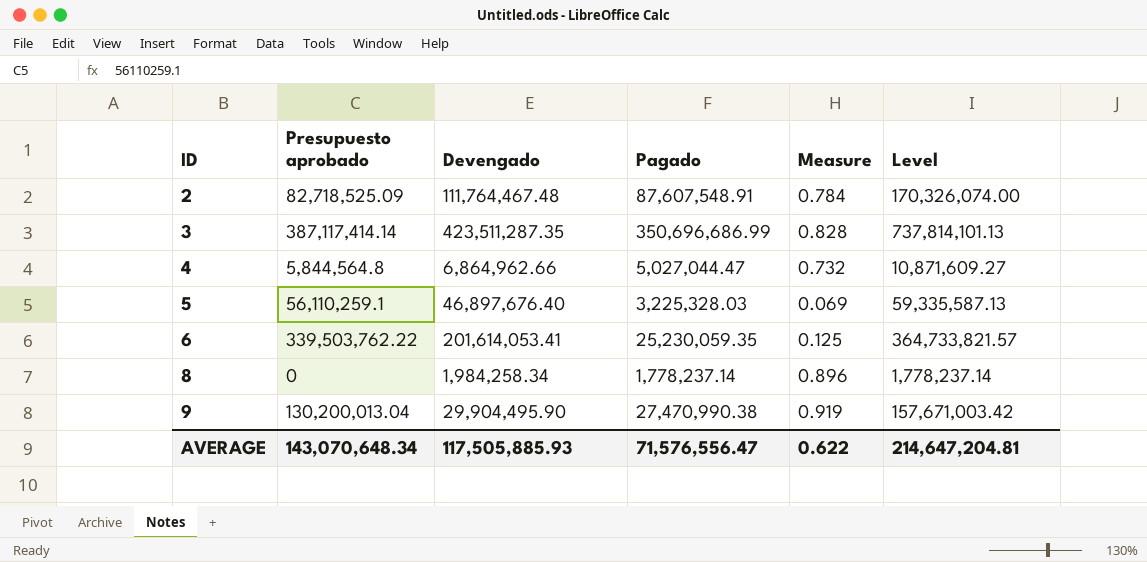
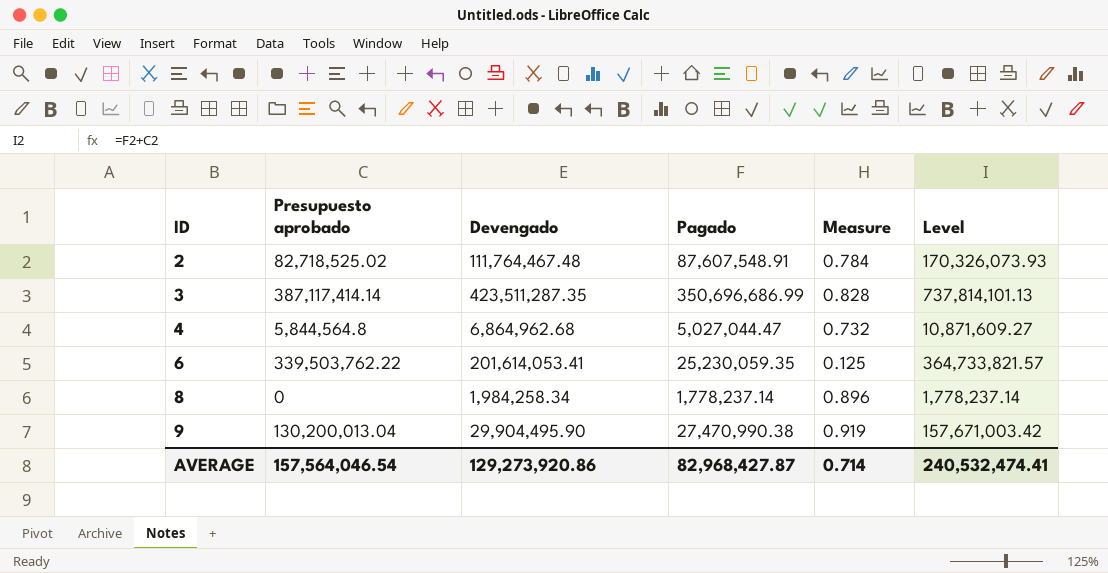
row 5: 56,110,259.1 | 46,897,676.40 | 3,225,328.03 | 0.069 | 59,335,587.13 -> none
2 | Presupuesto aprobado: 82,718,525.09 -> 82,718,525.02
2 | Level: 170,326,074.00 -> 170,326,073.93
4 | Devengado: 6,864,962.66 -> 6,864,962.68
AVERAGE | Presupuesto aprobado: 143,070,648.34 -> 157,564,046.54
AVERAGE | Devengado: 117,505,885.93 -> 129,273,920.86
AVERAGE | Pagado: 71,576,556.47 -> 82,968,427.87
AVERAGE | Measure: 0.622 -> 0.714
AVERAGE | Level: 214,647,204.81 -> 240,532,474.41

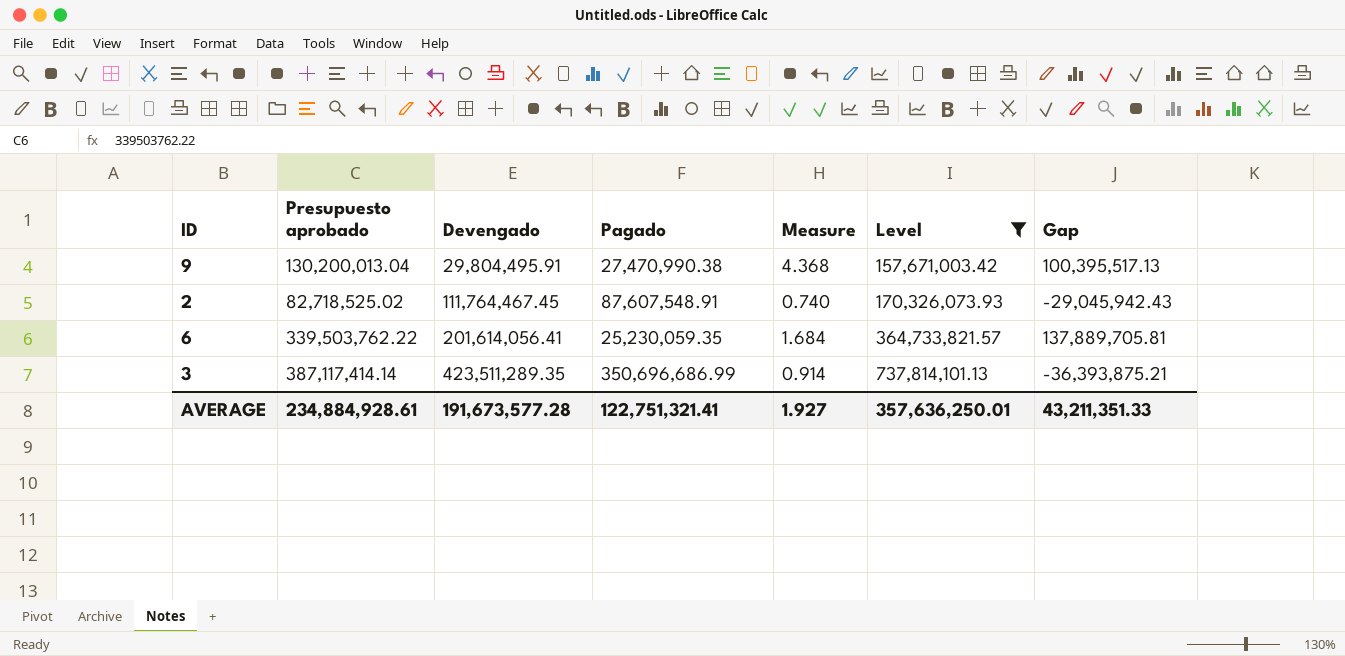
filter: none -> Level >= 157,671,003.42
row order: ID ascending -> Devengado ascending
column Measure | formula: [Pagado] / [Devengado] -> [Presupuesto aprobado] / [Devengado]
column Gap | formula: none -> [Presupuesto aprobado] - [Devengado]
9 | Devengado: 29,904,495.90 -> 29,804,495.91
2 | Devengado: 111,764,467.48 -> 111,764,467.45
6 | Devengado: 201,614,053.41 -> 201,614,056.41
3 | Devengado: 423,511,287.35 -> 423,511,289.35
AVERAGE | Presupuesto aprobado: 157,564,046.54 -> 234,884,928.61
AVERAGE | Devengado: 129,273,920.86 -> 191,673,577.28
AVERAGE | Pagado: 82,968,427.87 -> 122,751,321.41
AVERAGE | Measure: 0.714 -> 1.927
AVERAGE | Level: 240,532,474.41 -> 357,636,250.01

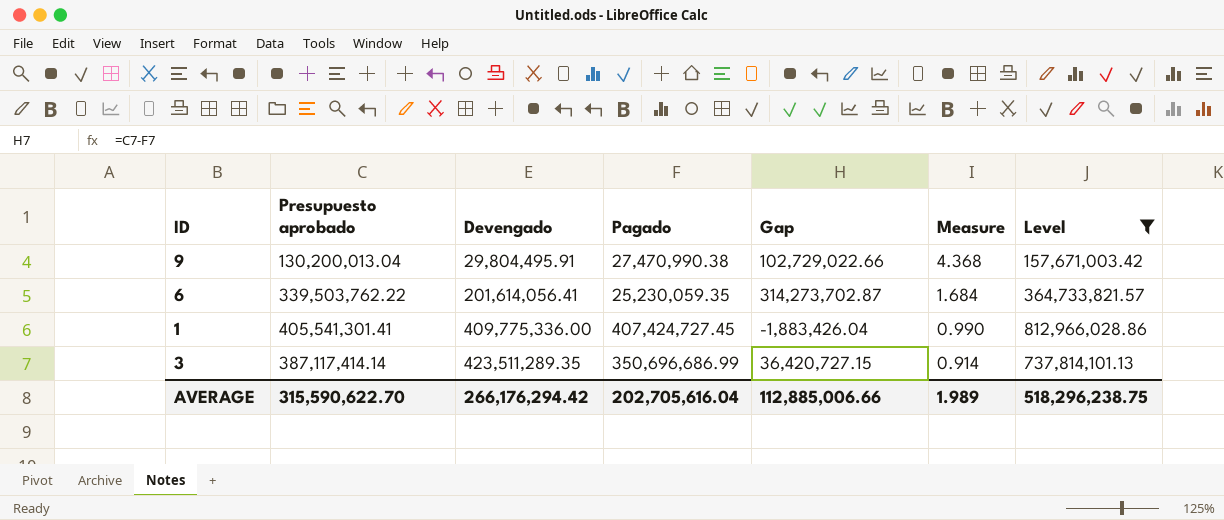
column Gap | formula: [Presupuesto aprobado] - [Devengado] -> [Presupuesto aprobado] - [Pagado]
column Gap | position: 7 -> 5
row 2: 82,718,525.02 | 111,764,467.45 | 87,607,548.91 | 0.740 | 170,326,073.93 | -29,045,942.43 -> none
row 1: none -> 405,541,301.41 | 409,775,336.00 | 407,424,727.45 | -1,883,426.04 | 0.990 | 812,966,028.86
AVERAGE | Presupuesto aprobado: 234,884,928.61 -> 315,590,622.70
AVERAGE | Devengado: 191,673,577.28 -> 266,176,294.42
AVERAGE | Pagado: 122,751,321.41 -> 202,705,616.04
AVERAGE | Gap: 43,211,351.33 -> 112,885,006.66
AVERAGE | Measure: 1.927 -> 1.989
AVERAGE | Level: 357,636,250.01 -> 518,296,238.75

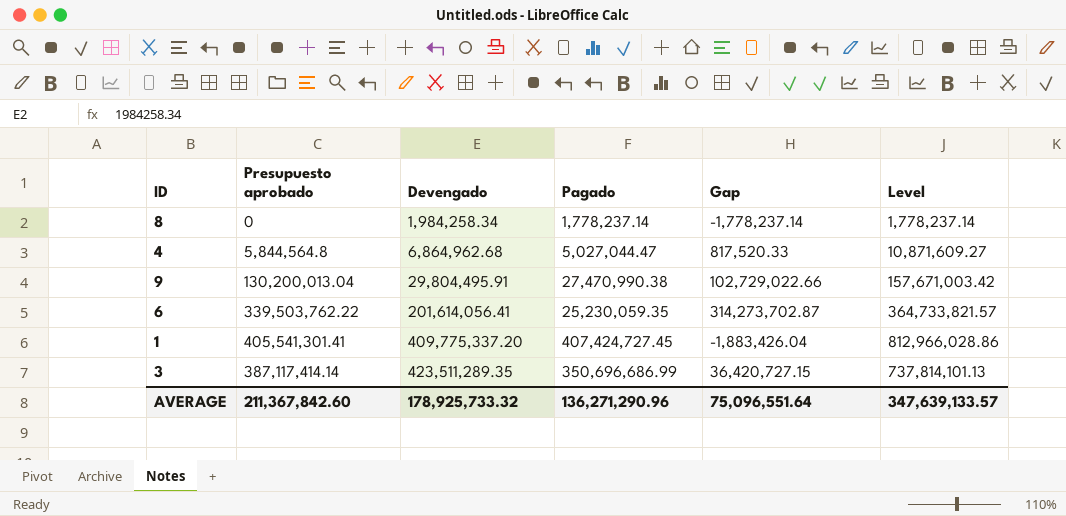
filter: Level >= 157,671,003.42 -> none
column Measure | formula: [Presupuesto aprobado] / [Devengado] -> none
1 | Devengado: 409,775,336.00 -> 409,775,337.20
AVERAGE | Presupuesto aprobado: 315,590,622.70 -> 211,367,842.60
AVERAGE | Devengado: 266,176,294.42 -> 178,925,733.32
AVERAGE | Pagado: 202,705,616.04 -> 136,271,290.96
AVERAGE | Gap: 112,885,006.66 -> 75,096,551.64
AVERAGE | Level: 518,296,238.75 -> 347,639,133.57

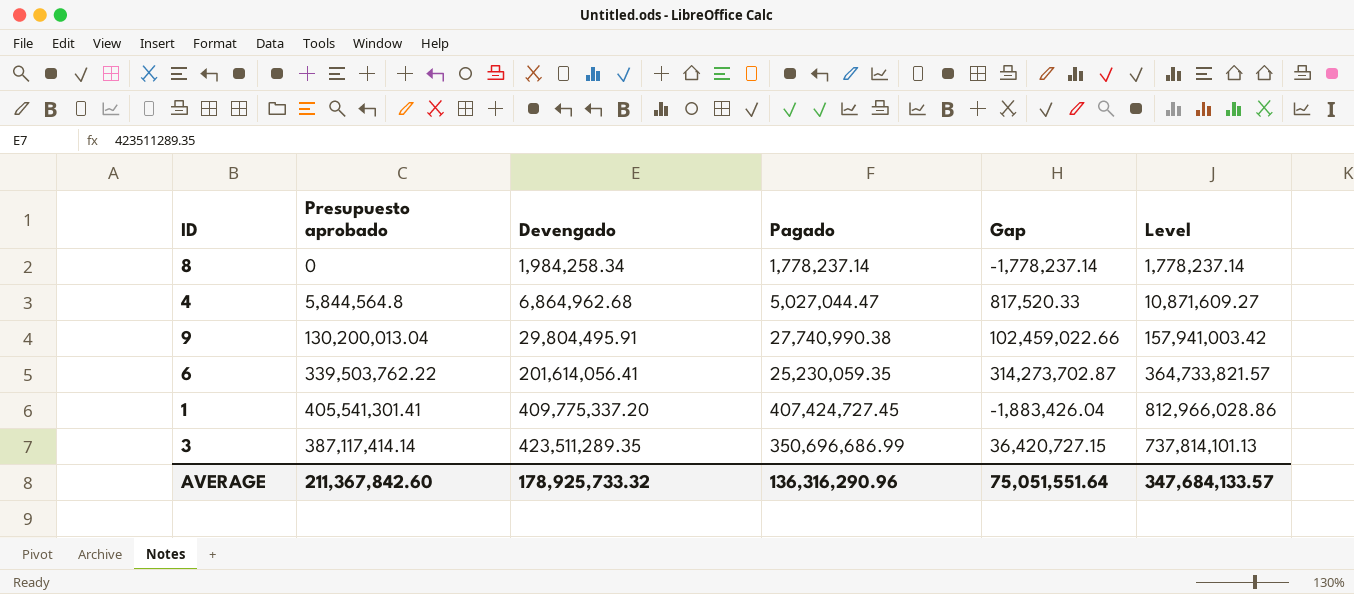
9 | Pagado: 27,470,990.38 -> 27,740,990.38
9 | Gap: 102,729,022.66 -> 102,459,022.66
9 | Level: 157,671,003.42 -> 157,941,003.42
AVERAGE | Pagado: 136,271,290.96 -> 136,316,290.96
AVERAGE | Gap: 75,096,551.64 -> 75,051,551.64
AVERAGE | Level: 347,639,133.57 -> 347,684,133.57

